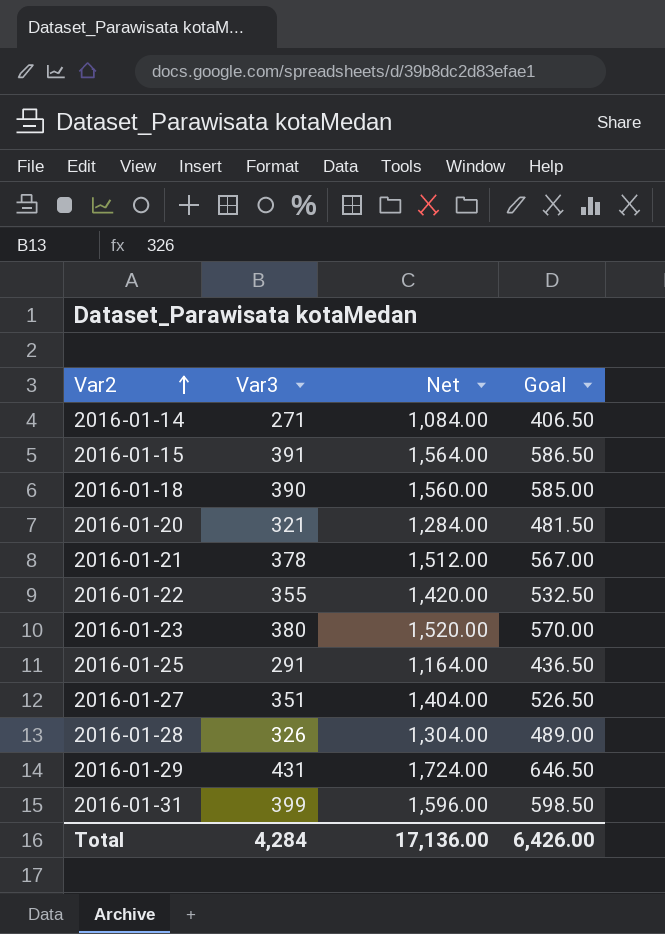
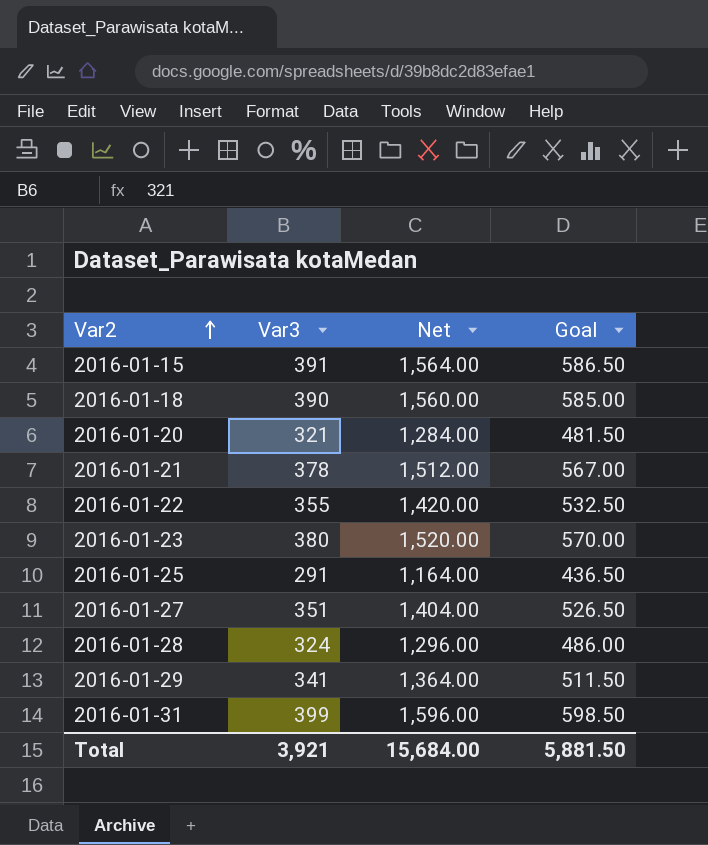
row 2016-01-14: 271 | 1,084.00 | 406.50 -> none
2016-01-28 | Var3: 326 -> 324
2016-01-28 | Net: 1,304.00 -> 1,296.00
2016-01-28 | Goal: 489.00 -> 486.00
2016-01-29 | Var3: 431 -> 341
2016-01-29 | Net: 1,724.00 -> 1,364.00
2016-01-29 | Goal: 646.50 -> 511.50
Total | Var3: 4,284 -> 3,921
Total | Net: 17,136.00 -> 15,684.00
Total | Goal: 6,426.00 -> 5,881.50

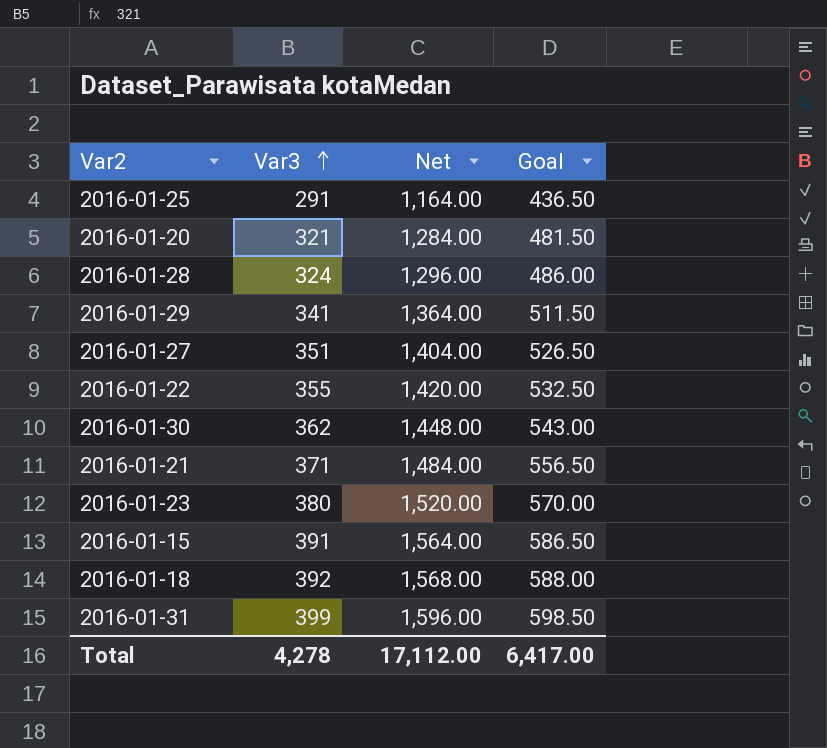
row order: Var2 ascending -> Var3 ascending
row 2016-01-30: none -> 362 | 1,448.00 | 543.00
2016-01-21 | Var3: 378 -> 371
2016-01-21 | Net: 1,512.00 -> 1,484.00
2016-01-21 | Goal: 567.00 -> 556.50
2016-01-18 | Var3: 390 -> 392
2016-01-18 | Net: 1,560.00 -> 1,568.00
2016-01-18 | Goal: 585.00 -> 588.00
Total | Var3: 3,921 -> 4,278
Total | Net: 15,684.00 -> 17,112.00
Total | Goal: 5,881.50 -> 6,417.00

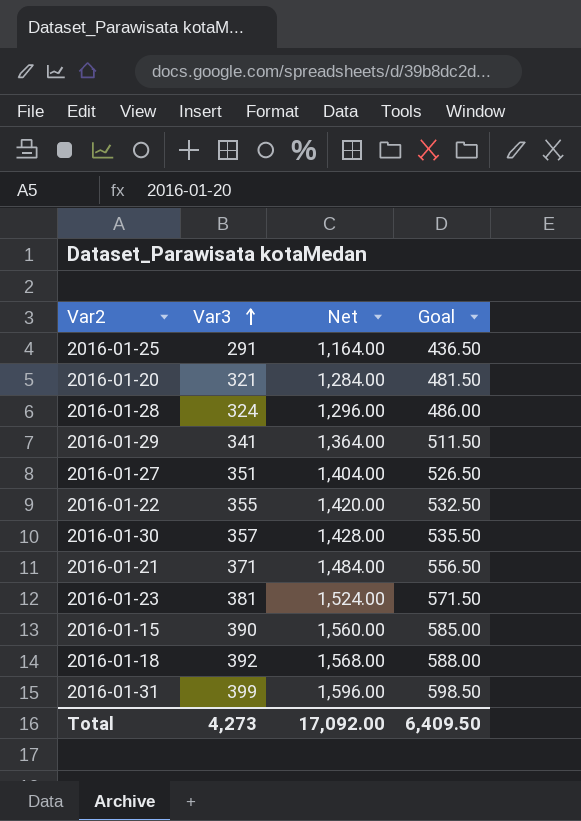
2016-01-30 | Var3: 362 -> 357
2016-01-30 | Net: 1,448.00 -> 1,428.00
2016-01-30 | Goal: 543.00 -> 535.50
2016-01-23 | Var3: 380 -> 381
2016-01-23 | Net: 1,520.00 -> 1,524.00
2016-01-23 | Goal: 570.00 -> 571.50
2016-01-15 | Var3: 391 -> 390
2016-01-15 | Net: 1,564.00 -> 1,560.00
2016-01-15 | Goal: 586.50 -> 585.00
Total | Var3: 4,278 -> 4,273
Total | Net: 17,112.00 -> 17,092.00
Total | Goal: 6,417.00 -> 6,409.50

